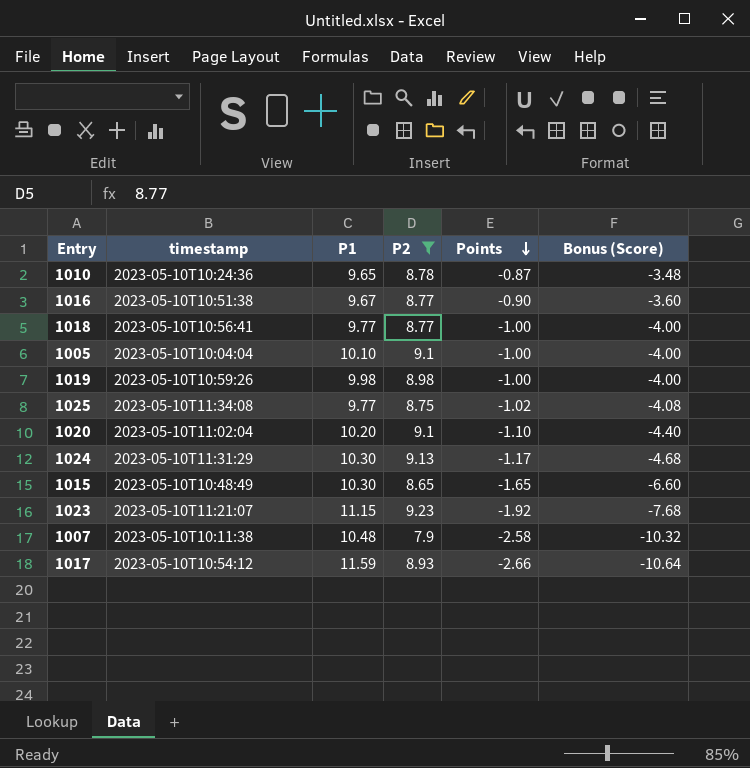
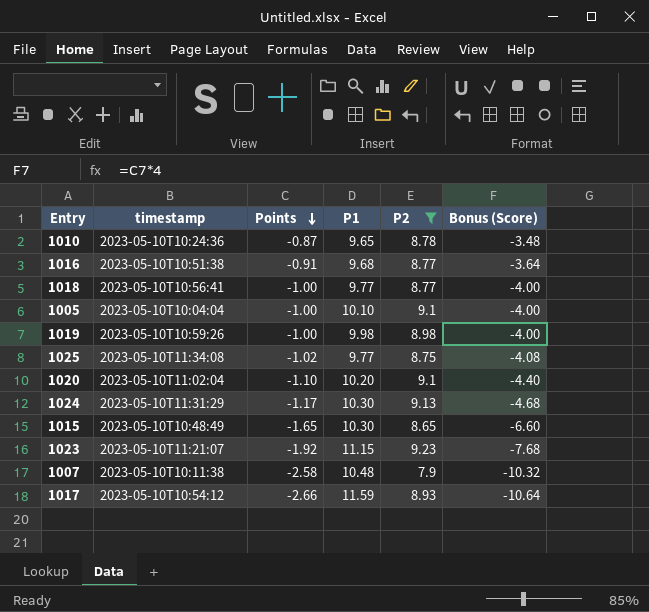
column Points | position: 5 -> 3
1016 | Points: -0.90 -> -0.91
1016 | P1: 9.67 -> 9.68
1016 | Bonus (Score): -3.60 -> -3.64

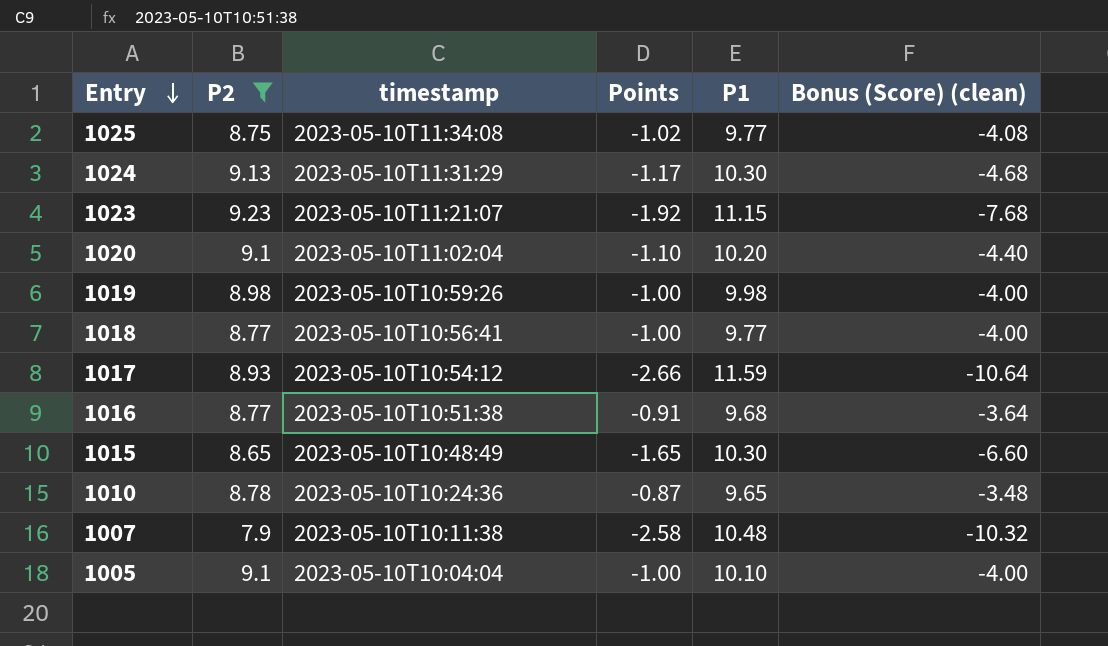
row order: Points descending -> Entry descending
column P2 | position: 5 -> 2
column name: Bonus (Score) -> Bonus (Score) (clean)

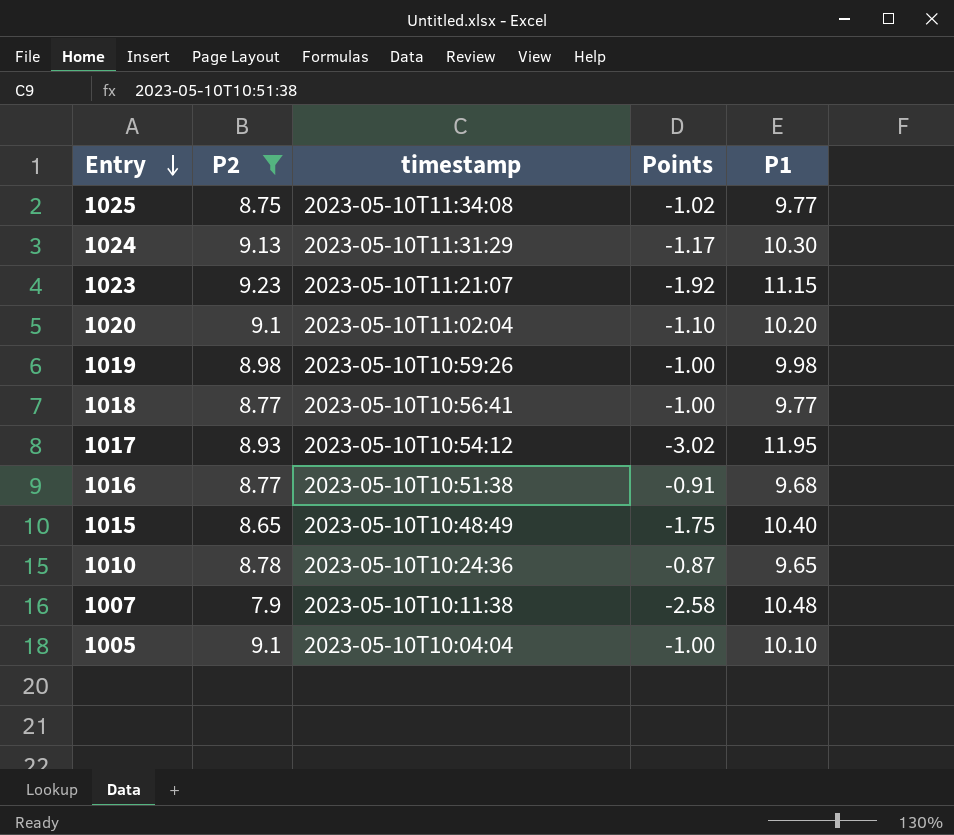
column Bonus (Score) (clean) | formula: [Points] * 4 -> none
1017 | Points: -2.66 -> -3.02
1017 | P1: 11.59 -> 11.95
1015 | Points: -1.65 -> -1.75
1015 | P1: 10.30 -> 10.40

